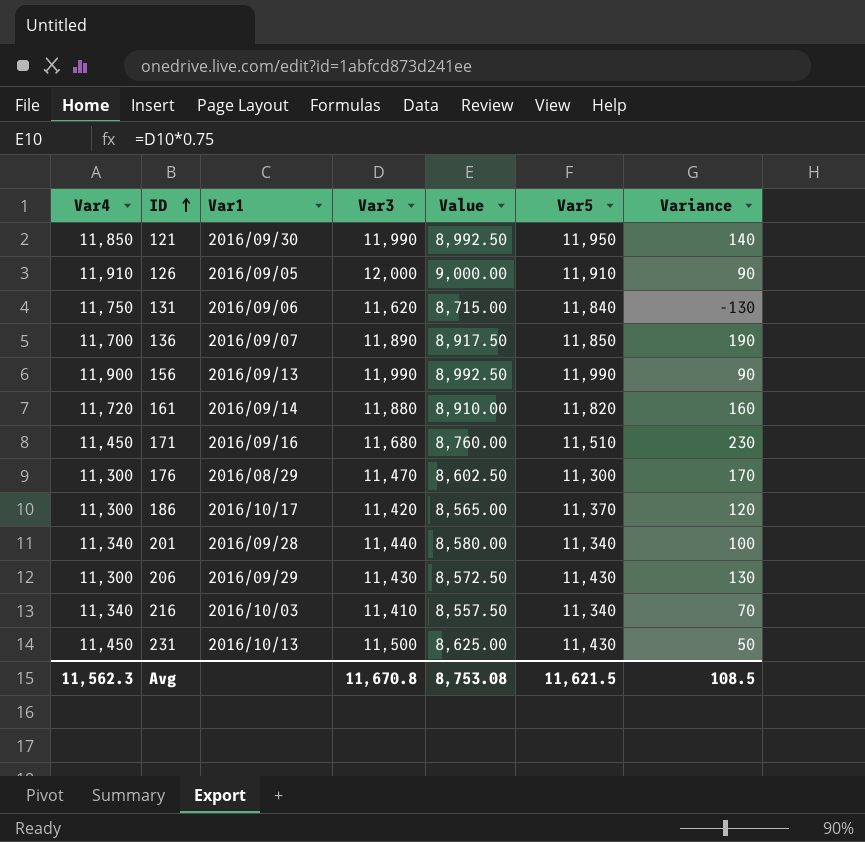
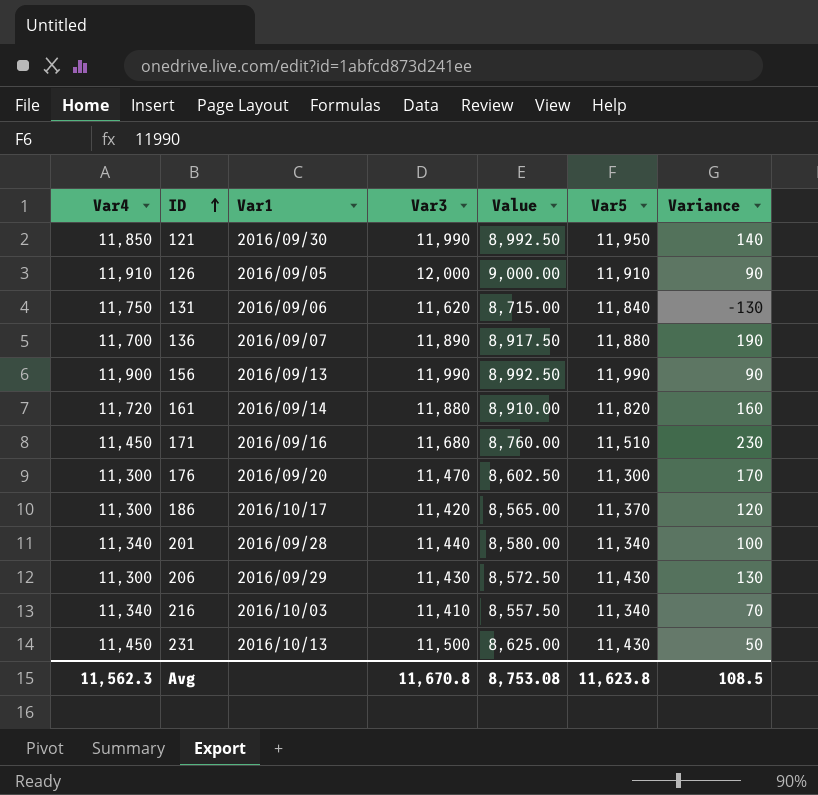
136 | Var5: 11,850 -> 11,880
176 | Var1: 2016/08/29 -> 2016/09/20
Avg | Var5: 11,621.5 -> 11,623.8

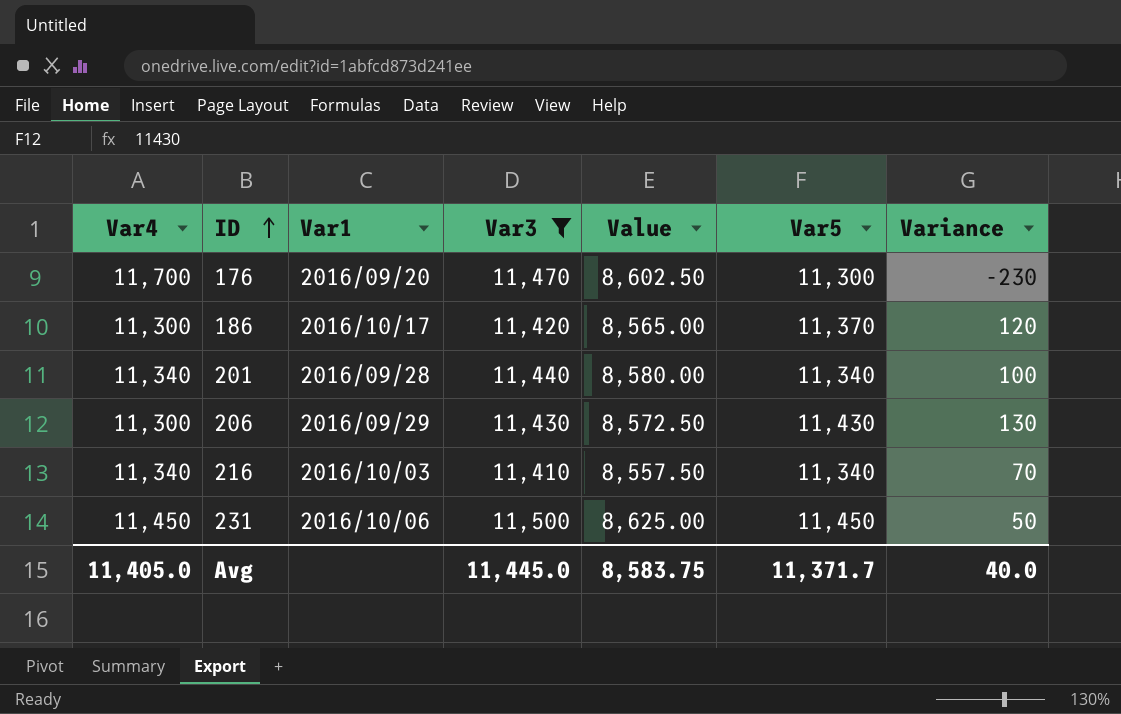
filter: none -> Var3 <= 11,500
176 | Var4: 11,300 -> 11,700
176 | Variance: 170 -> -230
231 | Var1: 2016/10/13 -> 2016/10/06
231 | Var5: 11,430 -> 11,450
Avg | Var4: 11,562.3 -> 11,405.0
Avg | Var3: 11,670.8 -> 11,445.0
Avg | Value: 8,753.08 -> 8,583.75
Avg | Var5: 11,623.8 -> 11,371.7
Avg | Variance: 108.5 -> 40.0

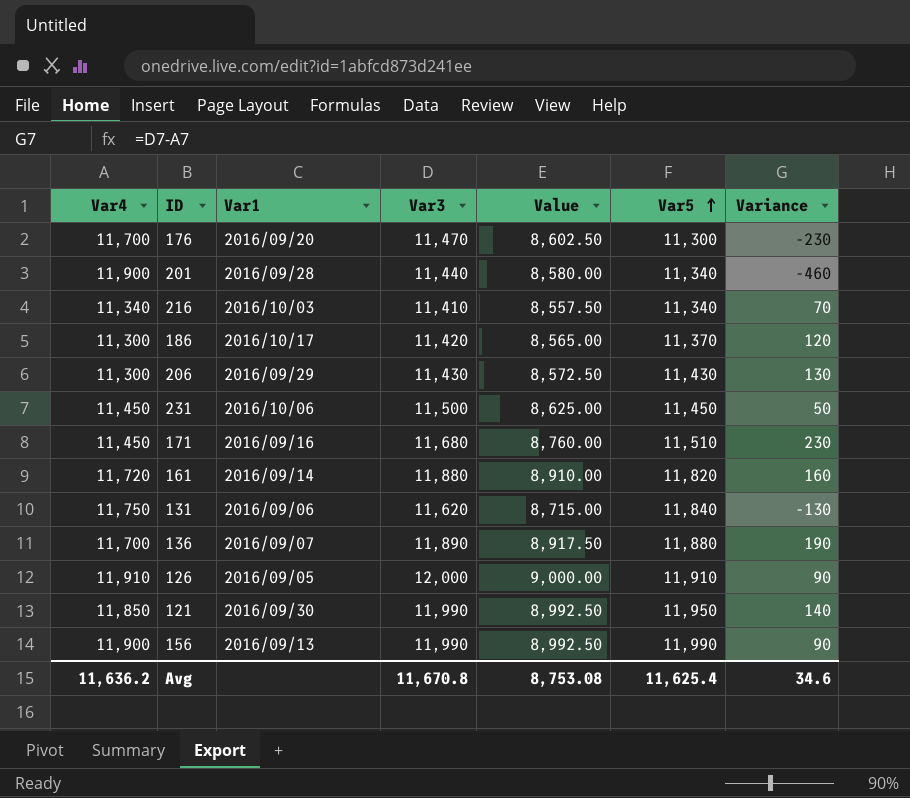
filter: Var3 <= 11,500 -> none
row order: ID ascending -> Var5 ascending
201 | Var4: 11,340 -> 11,900
201 | Variance: 100 -> -460
Avg | Var4: 11,405.0 -> 11,636.2
Avg | Var3: 11,445.0 -> 11,670.8
Avg | Value: 8,583.75 -> 8,753.08
Avg | Var5: 11,371.7 -> 11,625.4
Avg | Variance: 40.0 -> 34.6

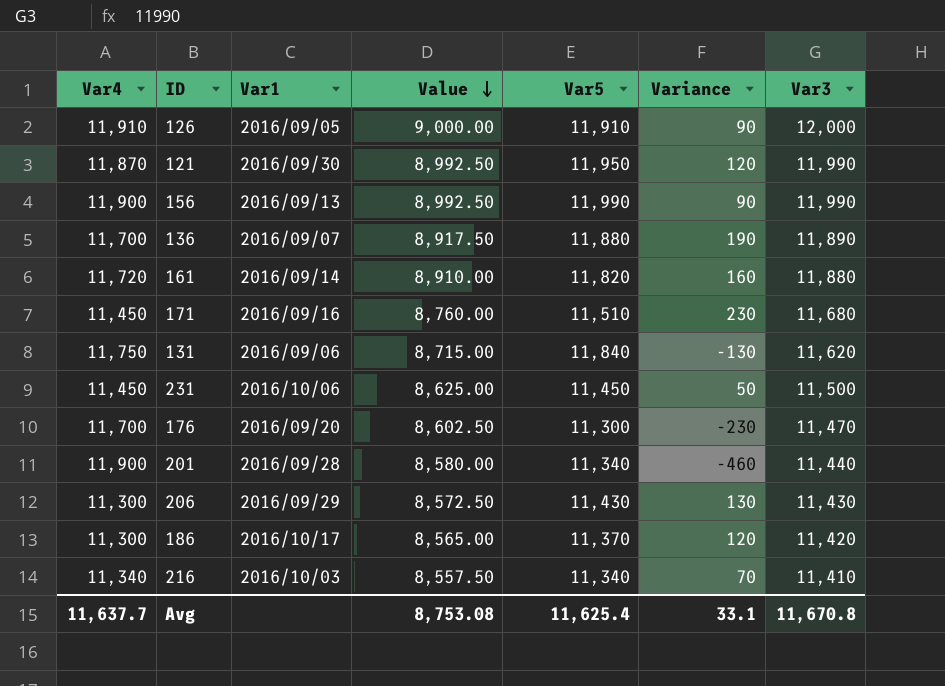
row order: Var5 ascending -> Value descending
column Var3 | position: 4 -> 7
121 | Var4: 11,850 -> 11,870
121 | Variance: 140 -> 120
Avg | Var4: 11,636.2 -> 11,637.7
Avg | Variance: 34.6 -> 33.1

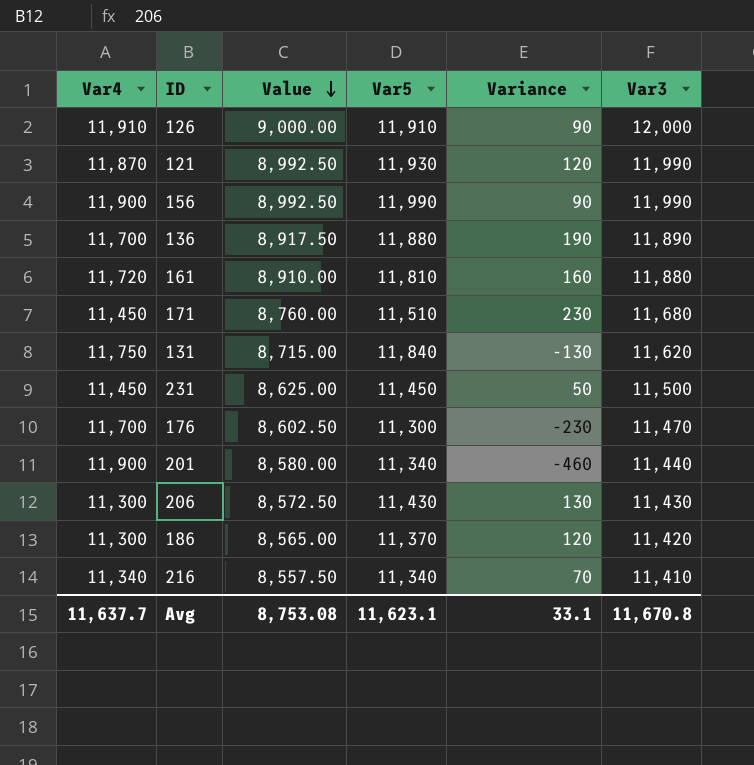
column Var1 | position: 3 -> none
121 | Var5: 11,950 -> 11,930
161 | Var5: 11,820 -> 11,810
Avg | Var5: 11,625.4 -> 11,623.1

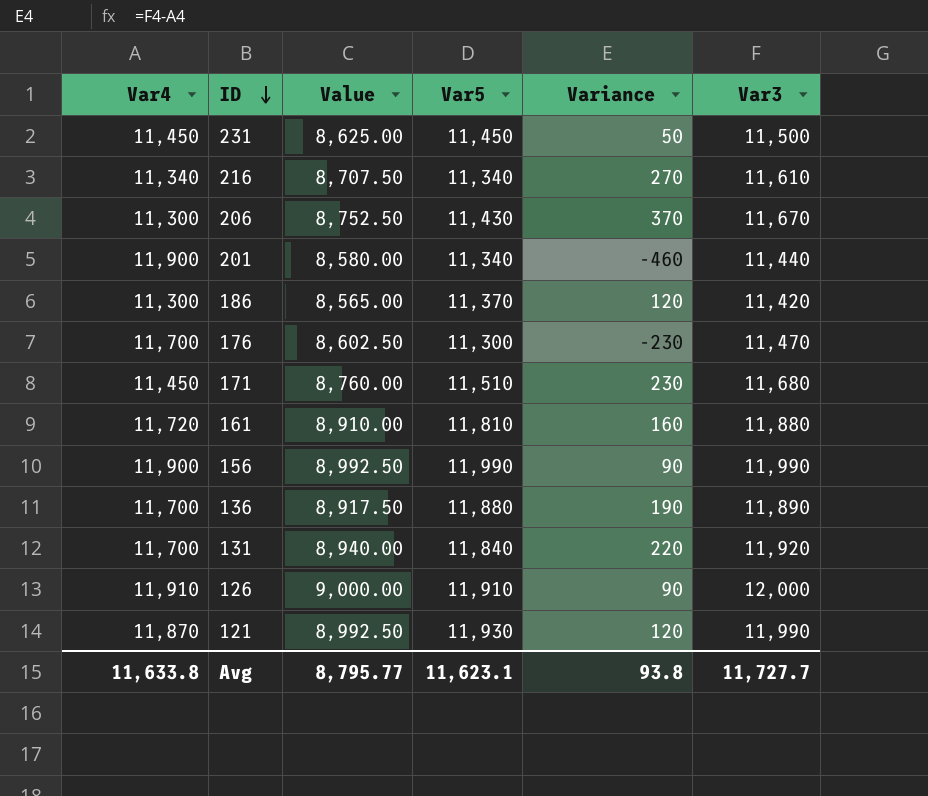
row order: Value descending -> ID descending
216 | Value: 8,557.50 -> 8,707.50
216 | Variance: 70 -> 270
216 | Var3: 11,410 -> 11,610
206 | Value: 8,572.50 -> 8,752.50
206 | Variance: 130 -> 370
206 | Var3: 11,430 -> 11,670
131 | Var4: 11,750 -> 11,700
131 | Value: 8,715.00 -> 8,940.00
131 | Variance: -130 -> 220
131 | Var3: 11,620 -> 11,920
Avg | Var4: 11,637.7 -> 11,633.8
Avg | Value: 8,753.08 -> 8,795.77
Avg | Variance: 33.1 -> 93.8
Avg | Var3: 11,670.8 -> 11,727.7

